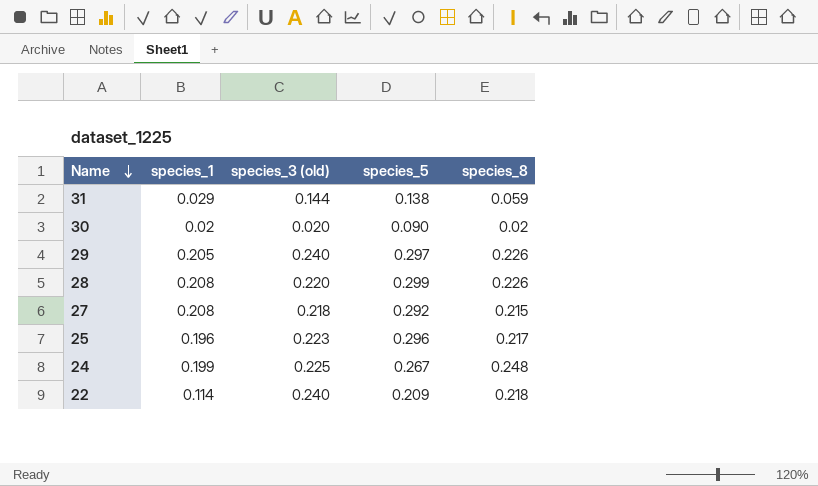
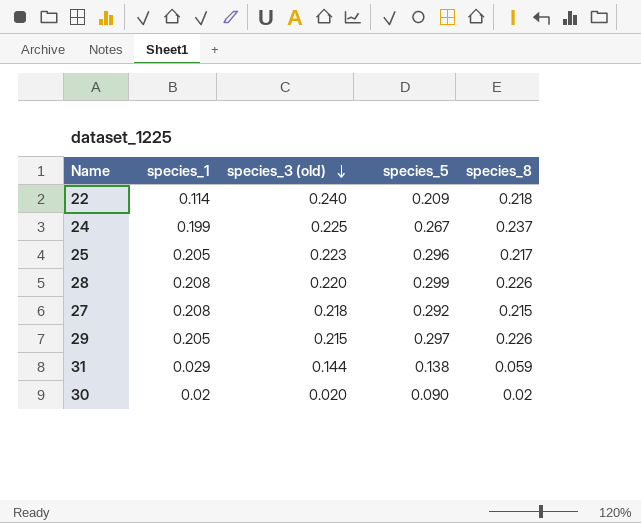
row order: Name descending -> species_3 (old) descending
24 | species_8: 0.248 -> 0.237
25 | species_1: 0.196 -> 0.205
29 | species_3 (old): 0.240 -> 0.215

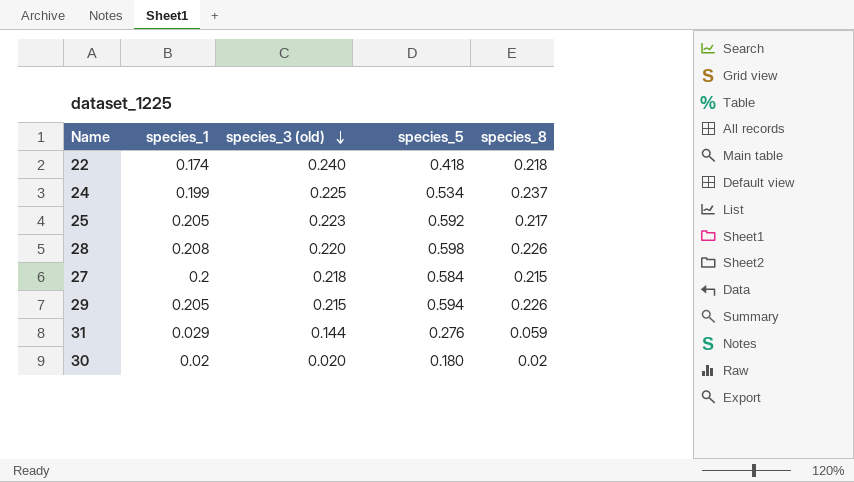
22 | species_1: 0.114 -> 0.174
22 | species_5: 0.209 -> 0.418
24 | species_5: 0.267 -> 0.534
25 | species_5: 0.296 -> 0.592
28 | species_5: 0.299 -> 0.598
27 | species_1: 0.208 -> 0.2
27 | species_5: 0.292 -> 0.584
29 | species_5: 0.297 -> 0.594
31 | species_5: 0.138 -> 0.276
30 | species_5: 0.090 -> 0.180

